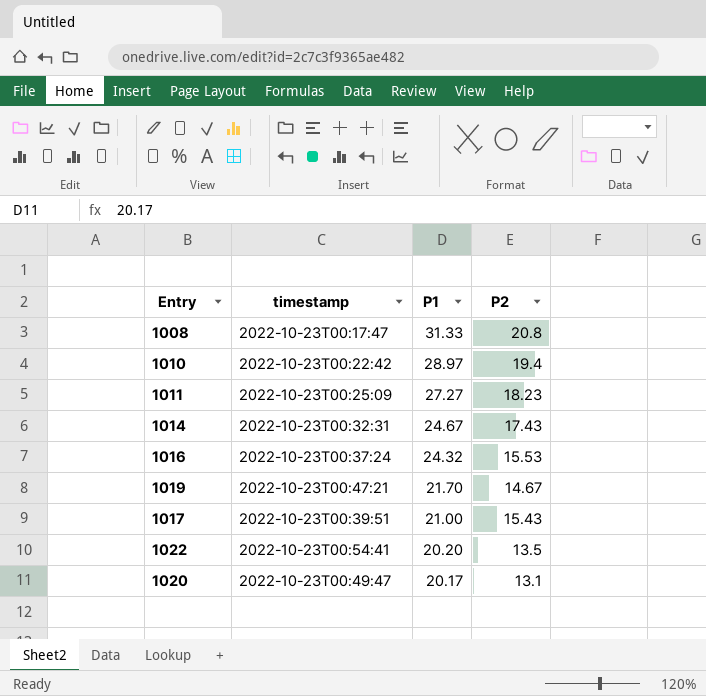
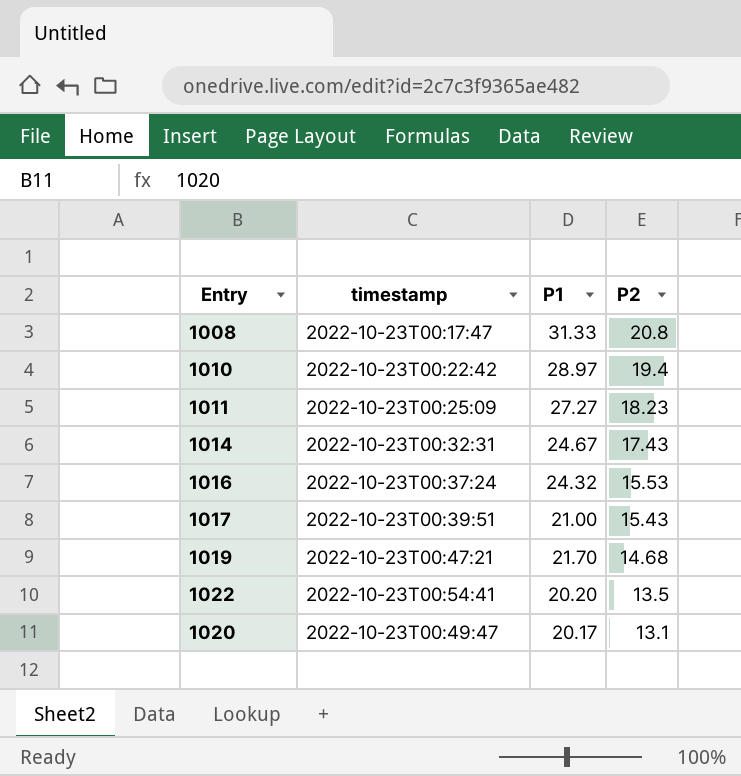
row order: P1 descending -> P2 descending
1019 | P2: 14.67 -> 14.68

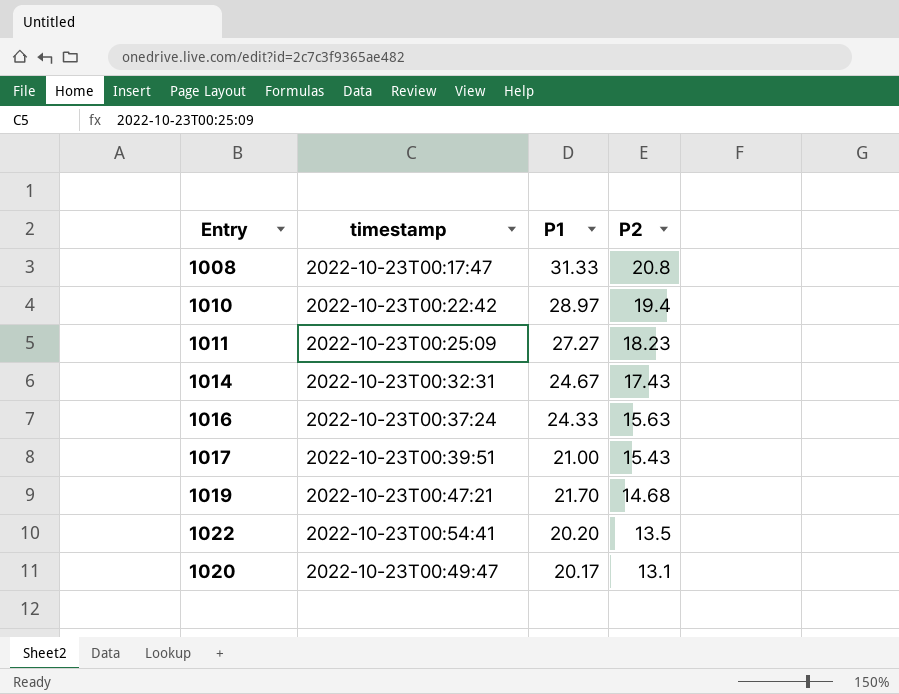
1016 | P1: 24.32 -> 24.33
1016 | P2: 15.53 -> 15.63

